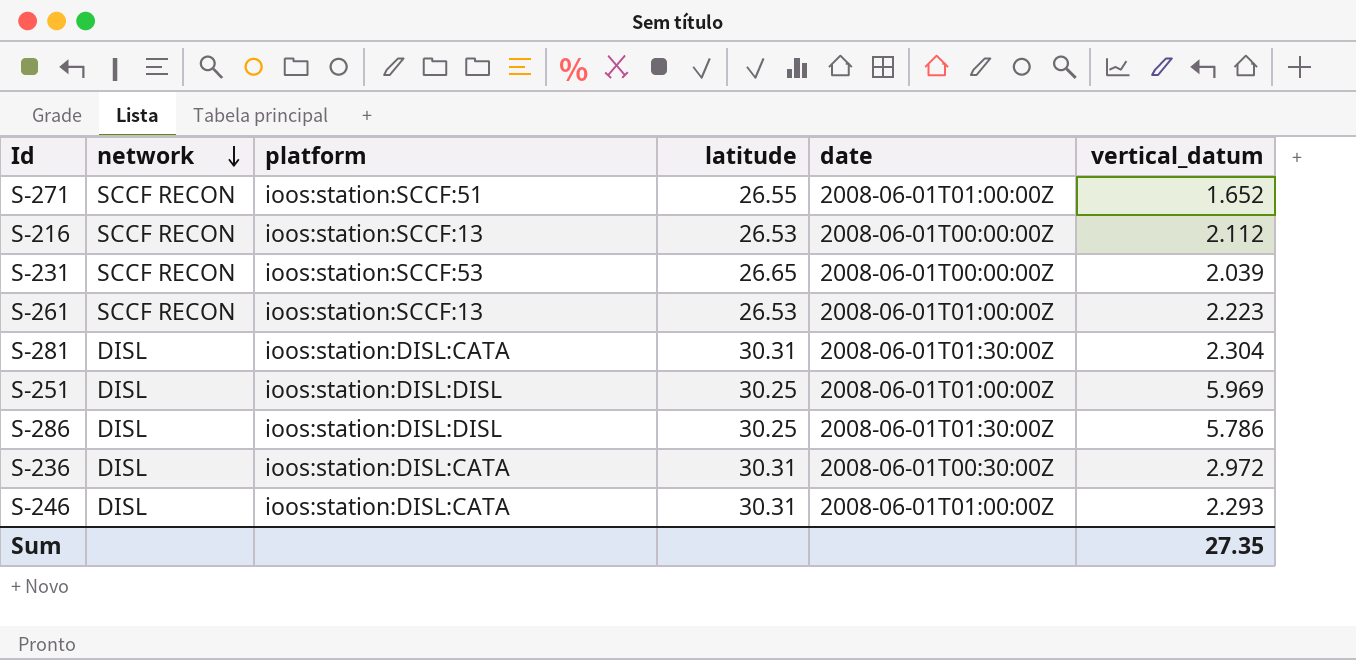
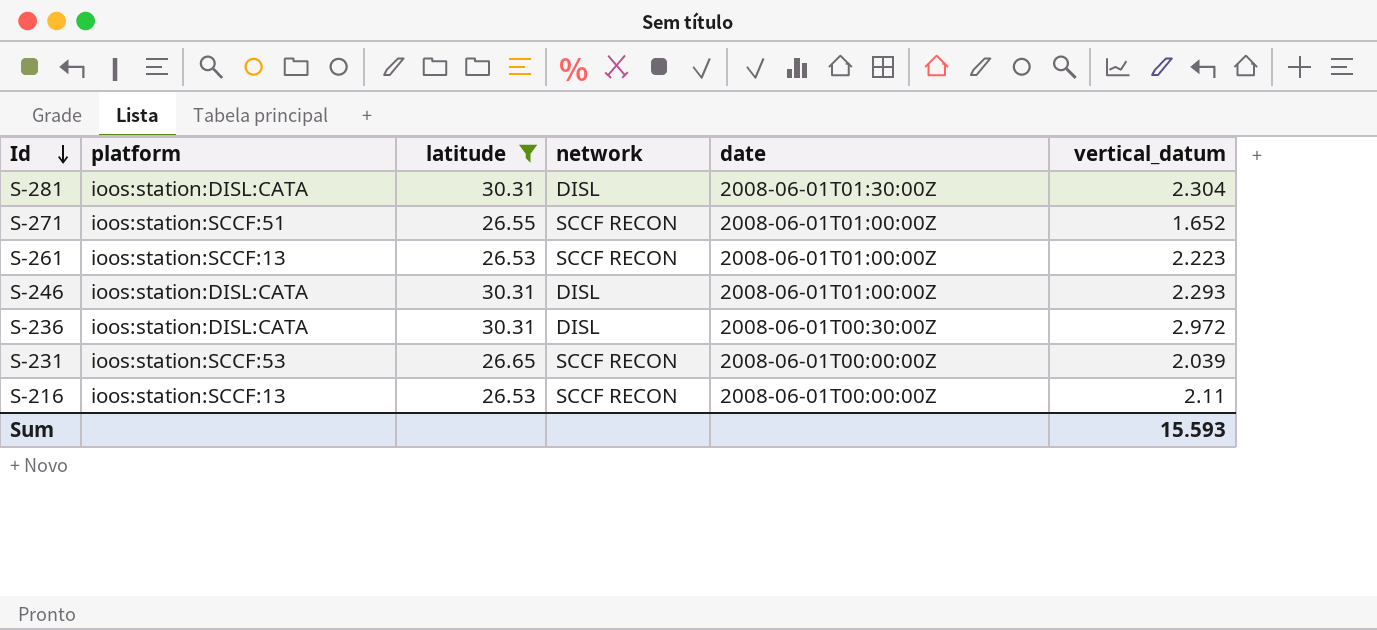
filter: none -> latitude != 30.25
row order: network descending -> Id descending
column network | position: 2 -> 4
S-216 | vertical_datum: 2.112 -> 2.11
Sum | vertical_datum: 27.35 -> 15.593

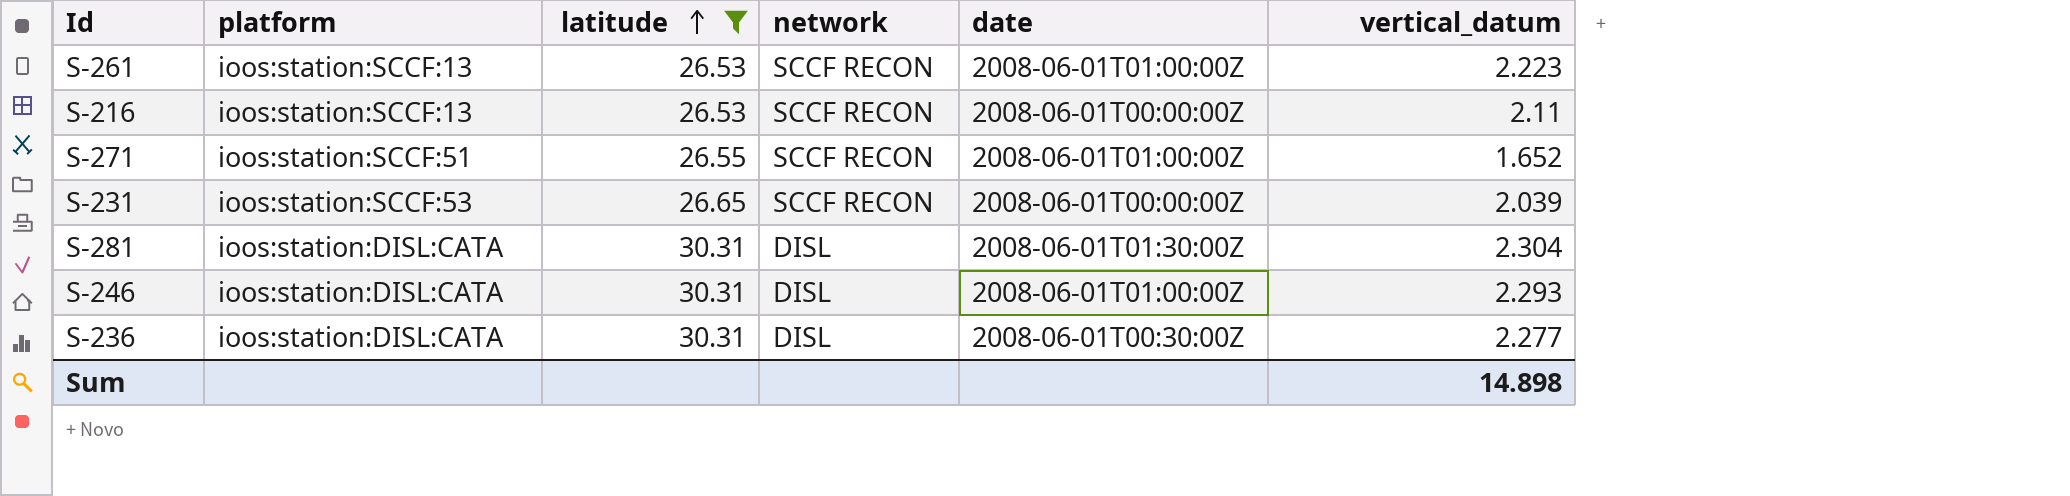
row order: Id descending -> latitude ascending
S-236 | vertical_datum: 2.972 -> 2.277
Sum | vertical_datum: 15.593 -> 14.898

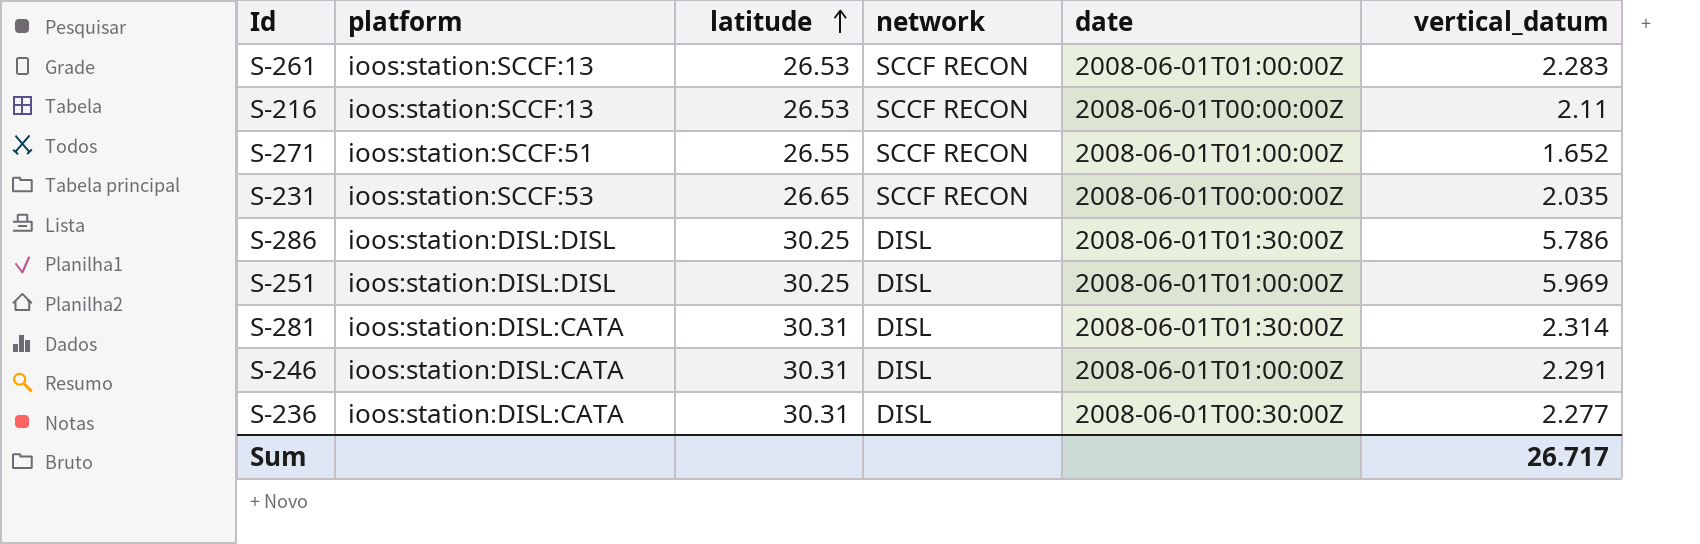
filter: latitude != 30.25 -> none
S-261 | vertical_datum: 2.223 -> 2.283
S-231 | vertical_datum: 2.039 -> 2.035
S-281 | vertical_datum: 2.304 -> 2.314
S-246 | vertical_datum: 2.293 -> 2.291
Sum | vertical_datum: 14.898 -> 26.717

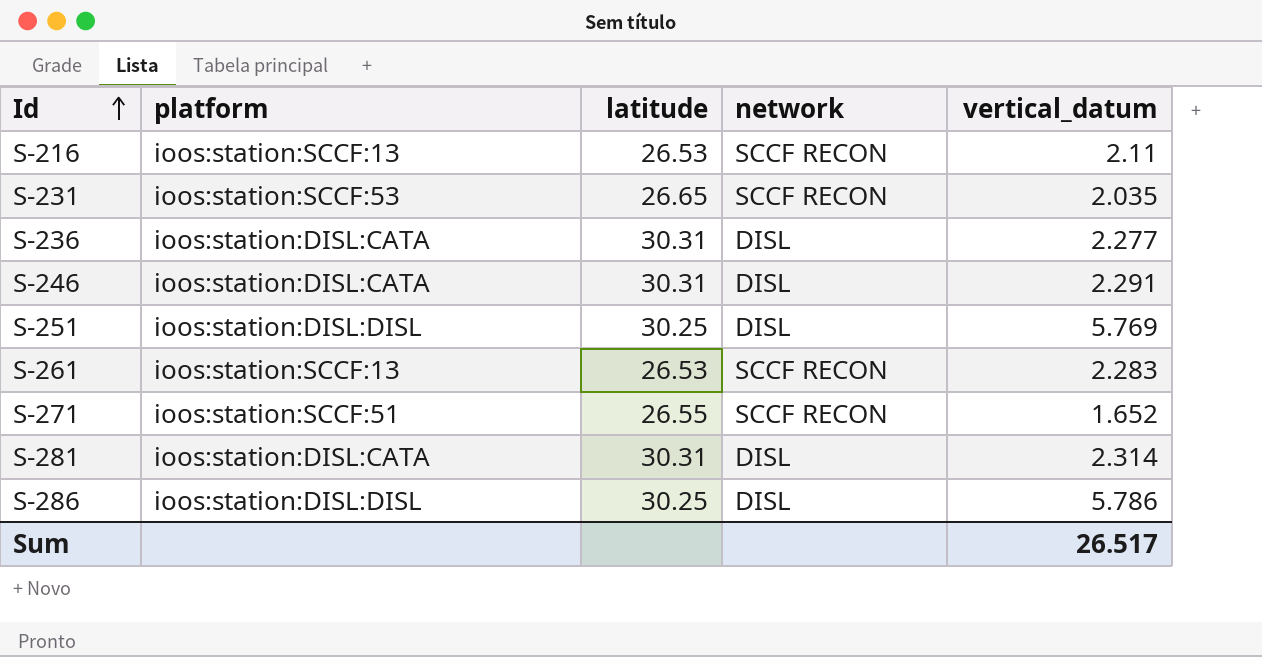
row order: latitude ascending -> Id ascending
column date | position: 5 -> none
S-251 | vertical_datum: 5.969 -> 5.769
Sum | vertical_datum: 26.717 -> 26.517

